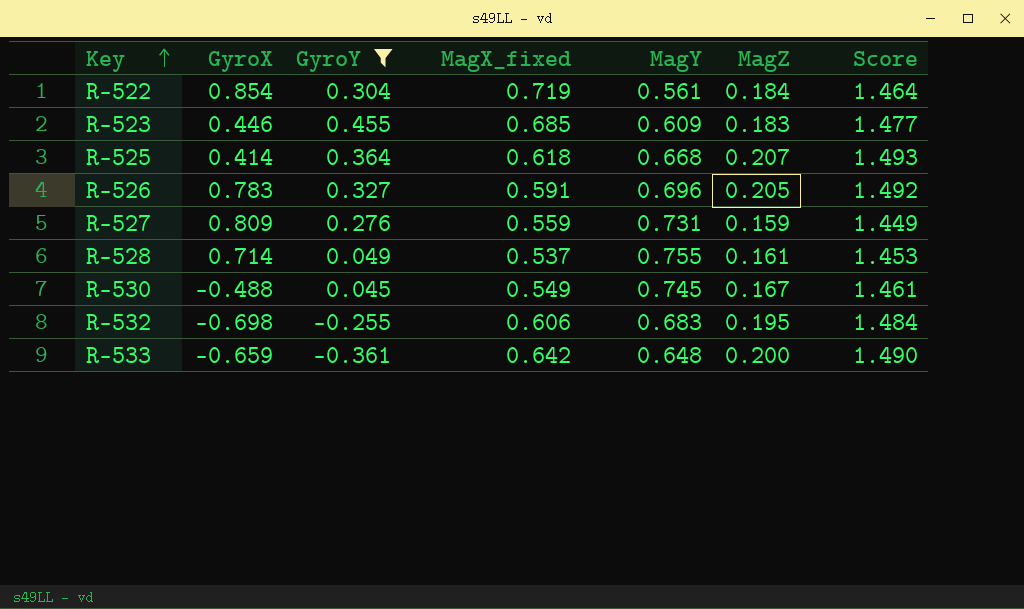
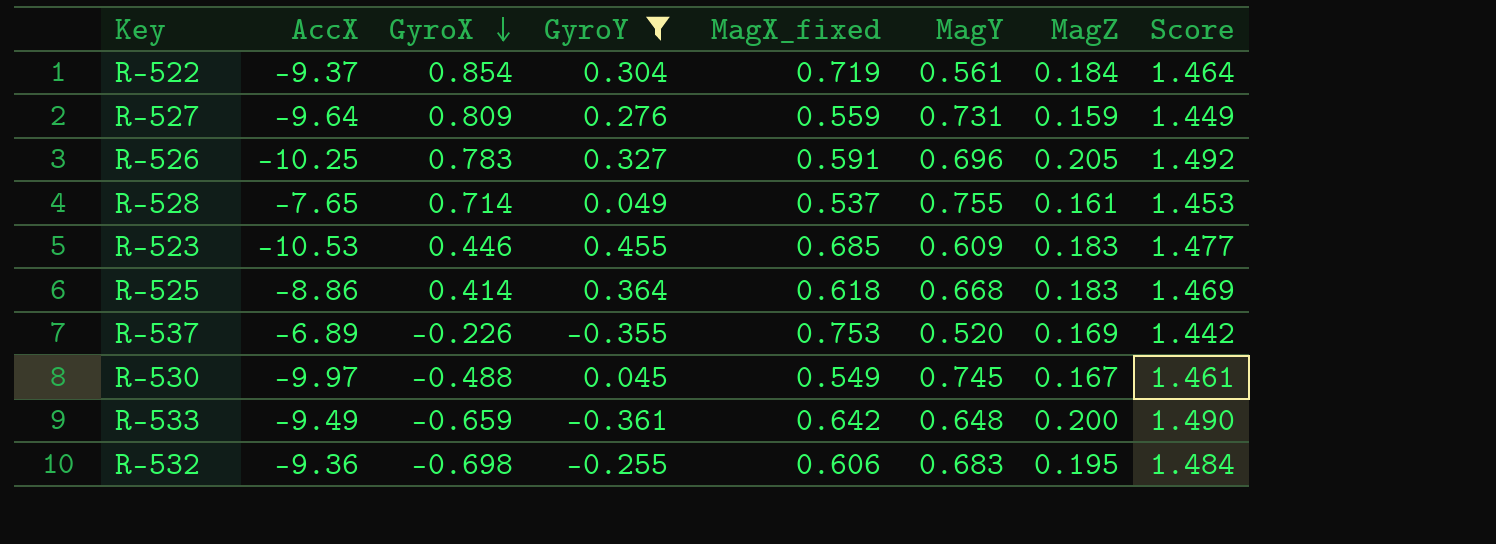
row order: Key ascending -> GyroX descending
column AccX | position: none -> 2
R-525 | MagZ: 0.207 -> 0.183
R-525 | Score: 1.493 -> 1.469
row R-537: none -> -6.89 | -0.226 | -0.355 | 0.753 | 0.520 | 0.169 | 1.442

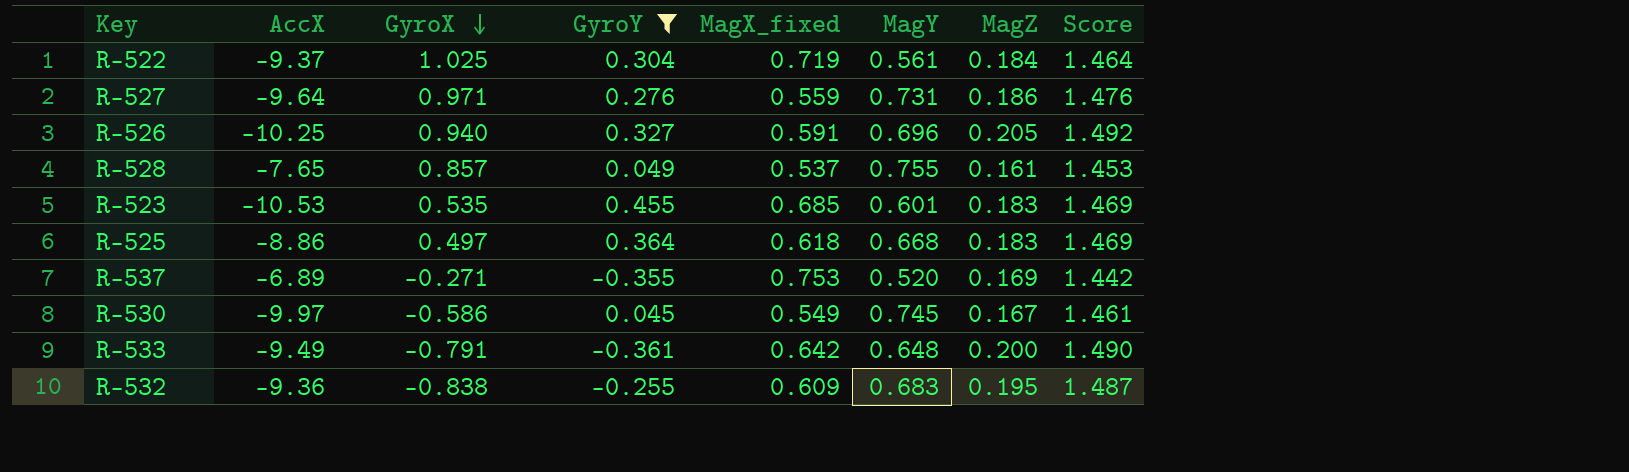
R-522 | GyroX: 0.854 -> 1.025
R-527 | GyroX: 0.809 -> 0.971
R-527 | MagZ: 0.159 -> 0.186
R-527 | Score: 1.449 -> 1.476
R-526 | GyroX: 0.783 -> 0.940
R-528 | GyroX: 0.714 -> 0.857
R-523 | GyroX: 0.446 -> 0.535
R-523 | MagY: 0.609 -> 0.601
R-523 | Score: 1.477 -> 1.469
R-525 | GyroX: 0.414 -> 0.497
R-537 | GyroX: -0.226 -> -0.271
R-530 | GyroX: -0.488 -> -0.586
R-533 | GyroX: -0.659 -> -0.791
R-532 | GyroX: -0.698 -> -0.838
R-532 | MagX_fixed: 0.606 -> 0.609
R-532 | Score: 1.484 -> 1.487

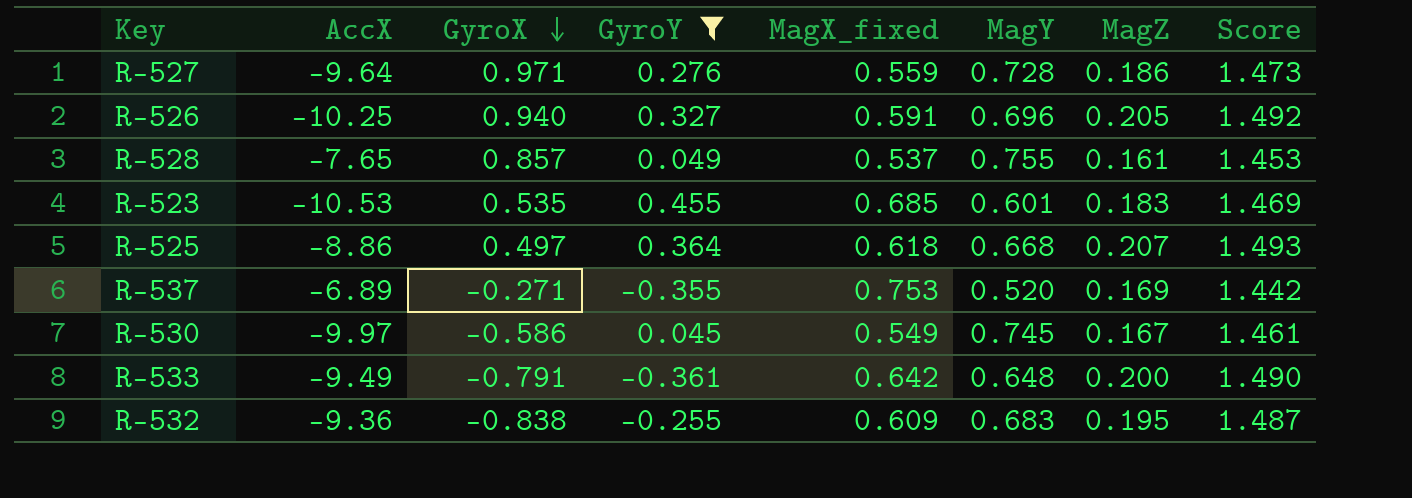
row R-522: -9.37 | 1.025 | 0.304 | 0.719 | 0.561 | 0.184 | 1.464 -> none
R-527 | MagY: 0.731 -> 0.728
R-527 | Score: 1.476 -> 1.473
R-525 | MagZ: 0.183 -> 0.207
R-525 | Score: 1.469 -> 1.493

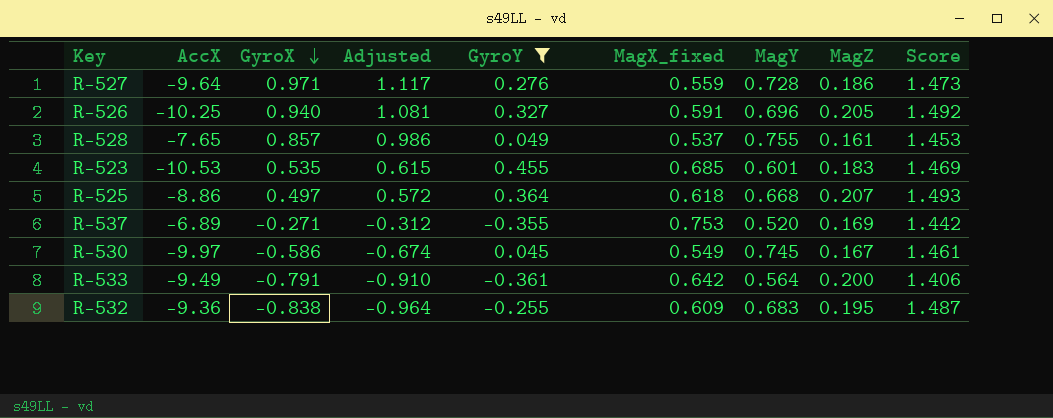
column Adjusted | formula: none -> [GyroX] * 1.15
R-533 | MagY: 0.648 -> 0.564
R-533 | Score: 1.490 -> 1.406

